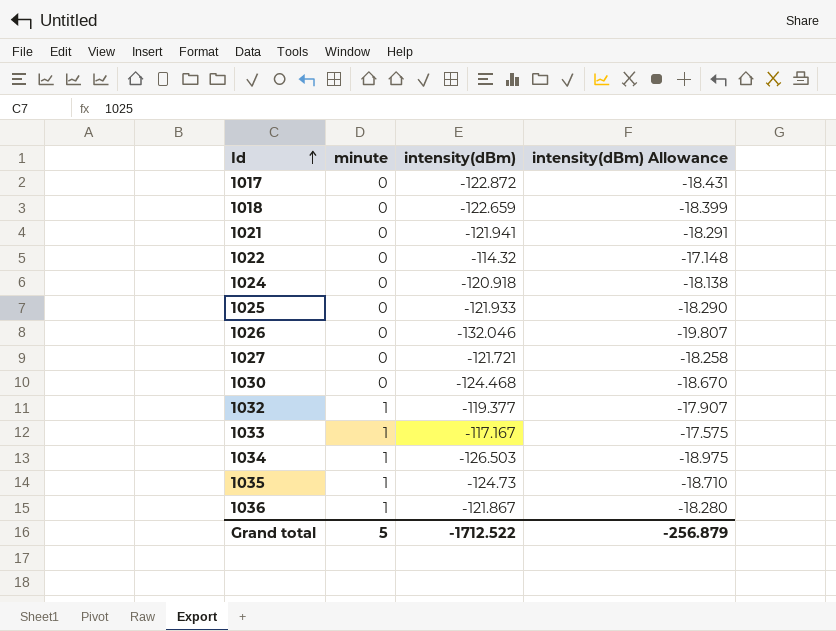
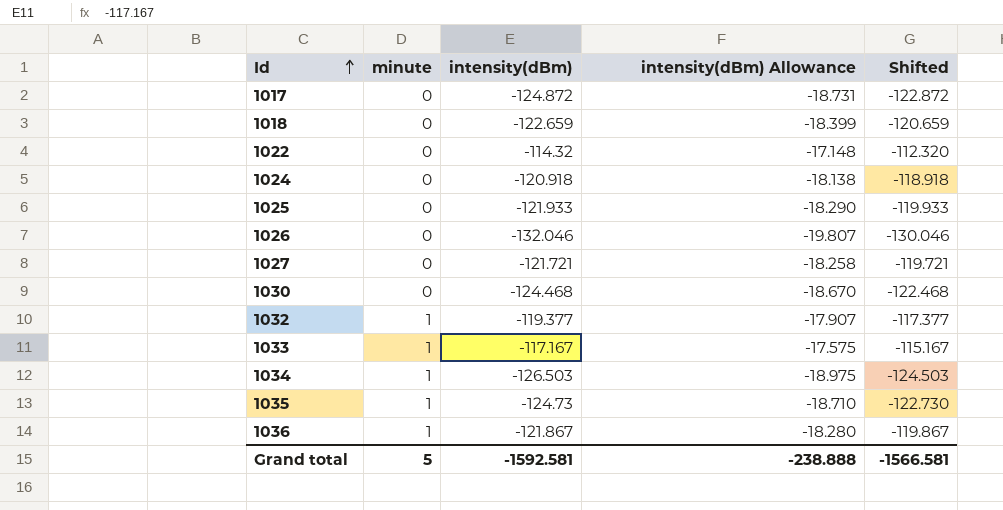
column Shifted | formula: none -> [intensity(dBm)] + 2
row 1021: 0 | -121.941 | -18.291 -> none
1017 | intensity(dBm): -122.872 -> -124.872
1017 | intensity(dBm) Allowance: -18.431 -> -18.731
Grand total | intensity(dBm): -1712.522 -> -1592.581
Grand total | intensity(dBm) Allowance: -256.879 -> -238.888

